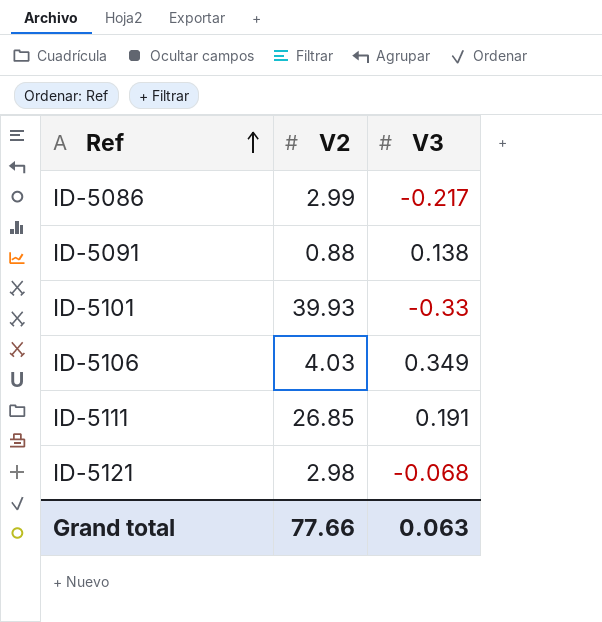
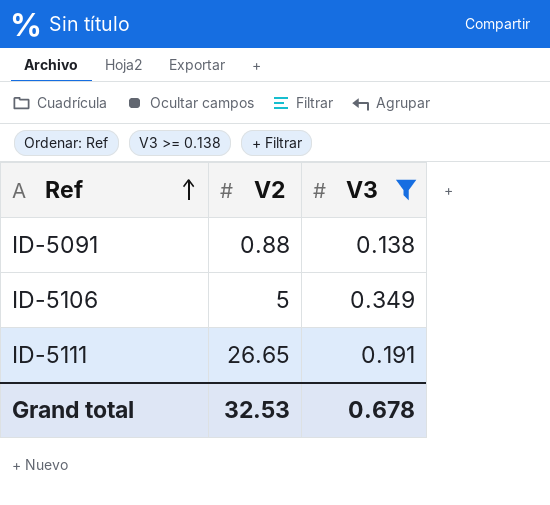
filter: none -> V3 >= 0.138
ID-5106 | V2: 4.03 -> 5
ID-5111 | V2: 26.85 -> 26.65
Grand total | V2: 77.66 -> 32.53
Grand total | V3: 0.063 -> 0.678

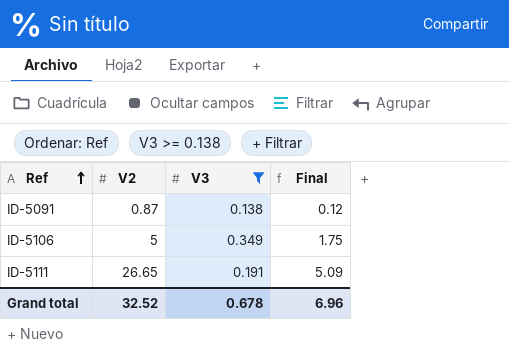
column Final | formula: none -> [V2] * [V3]
ID-5091 | V2: 0.88 -> 0.87
Grand total | V2: 32.53 -> 32.52

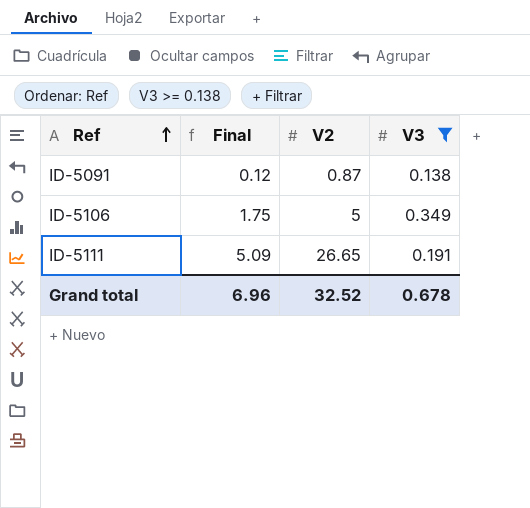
column Final | position: 4 -> 2

